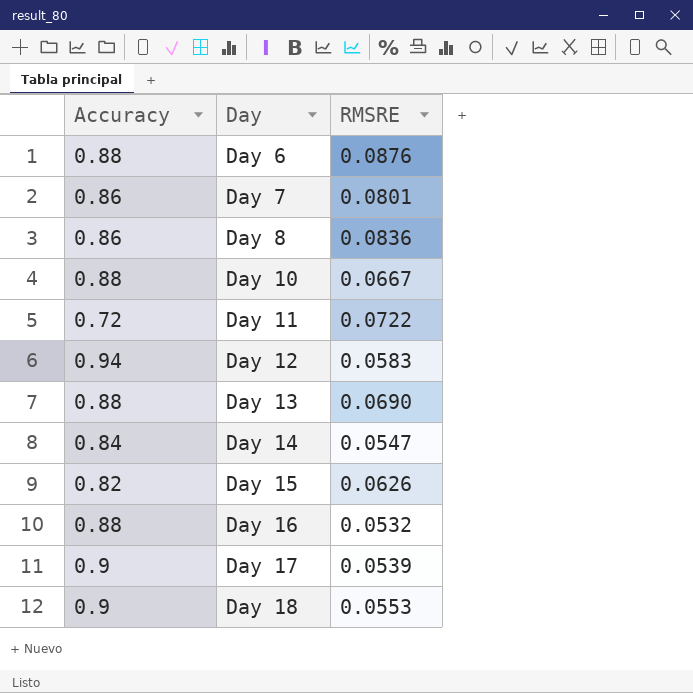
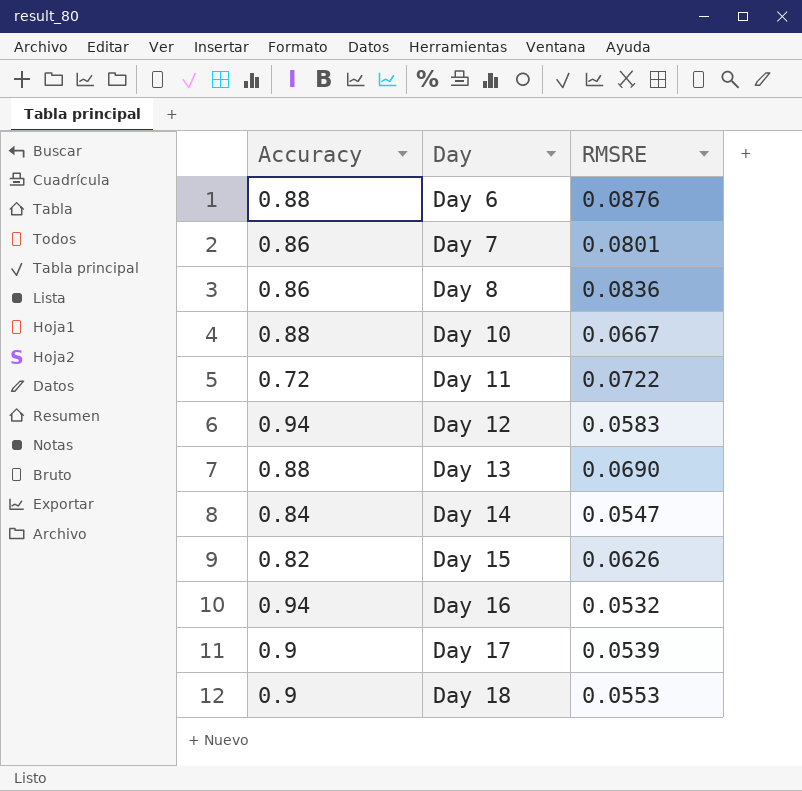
Day 16 | Accuracy: 0.88 -> 0.94

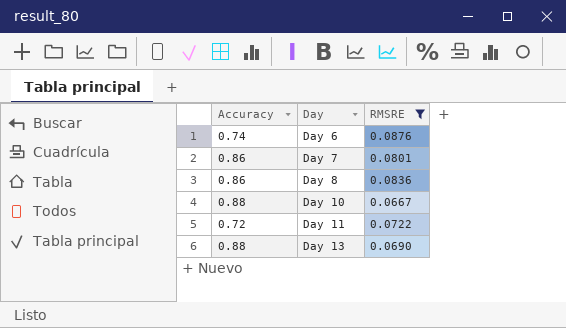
filter: none -> RMSRE >= 0.0667
Day 6 | Accuracy: 0.88 -> 0.74

